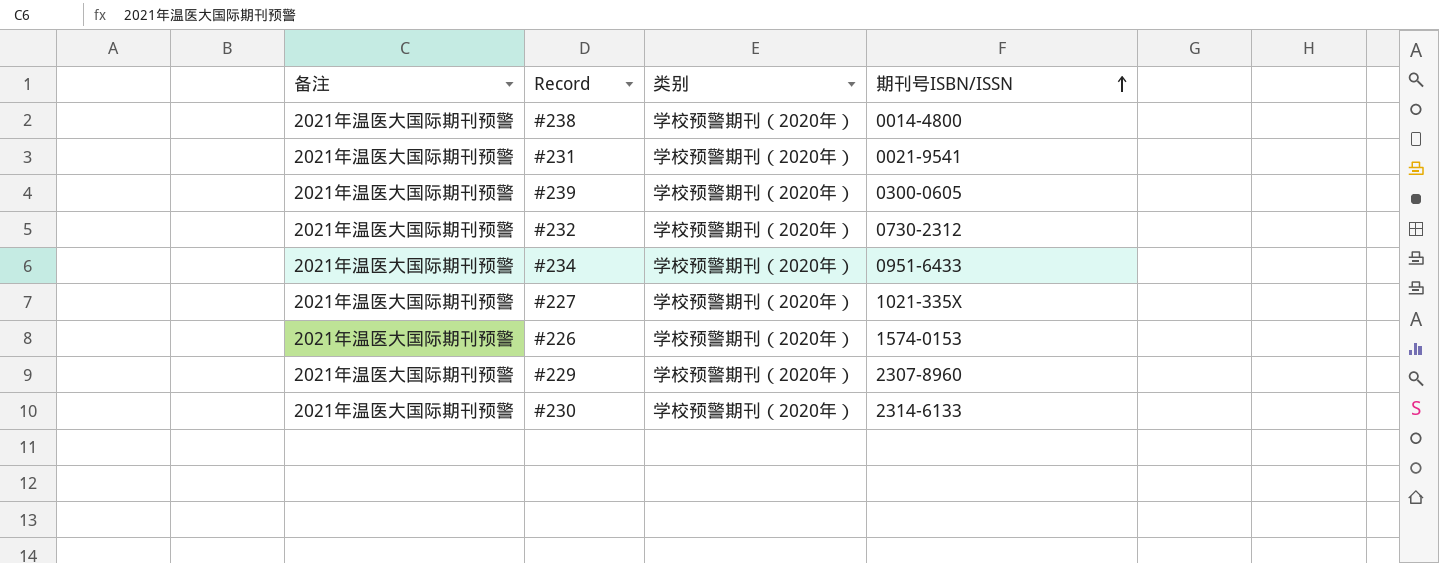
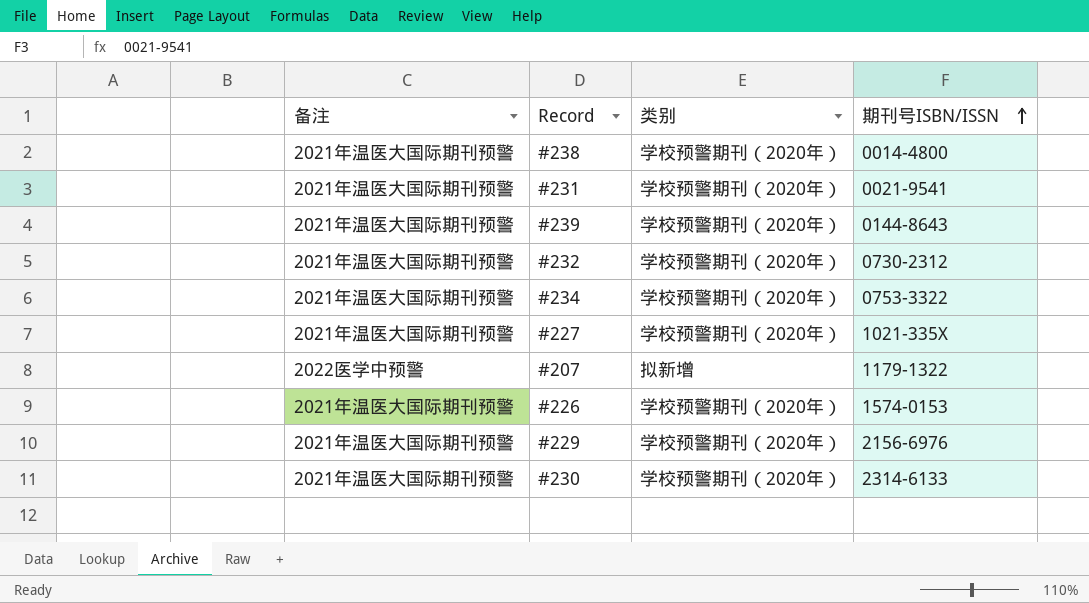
#239 | 期刊号ISBN/ISSN: 0300-0605 -> 0144-8643
#234 | 期刊号ISBN/ISSN: 0951-6433 -> 0753-3322
row #207: none -> 2022医学中预警 | 拟新增 | 1179-1322
#229 | 期刊号ISBN/ISSN: 2307-8960 -> 2156-6976

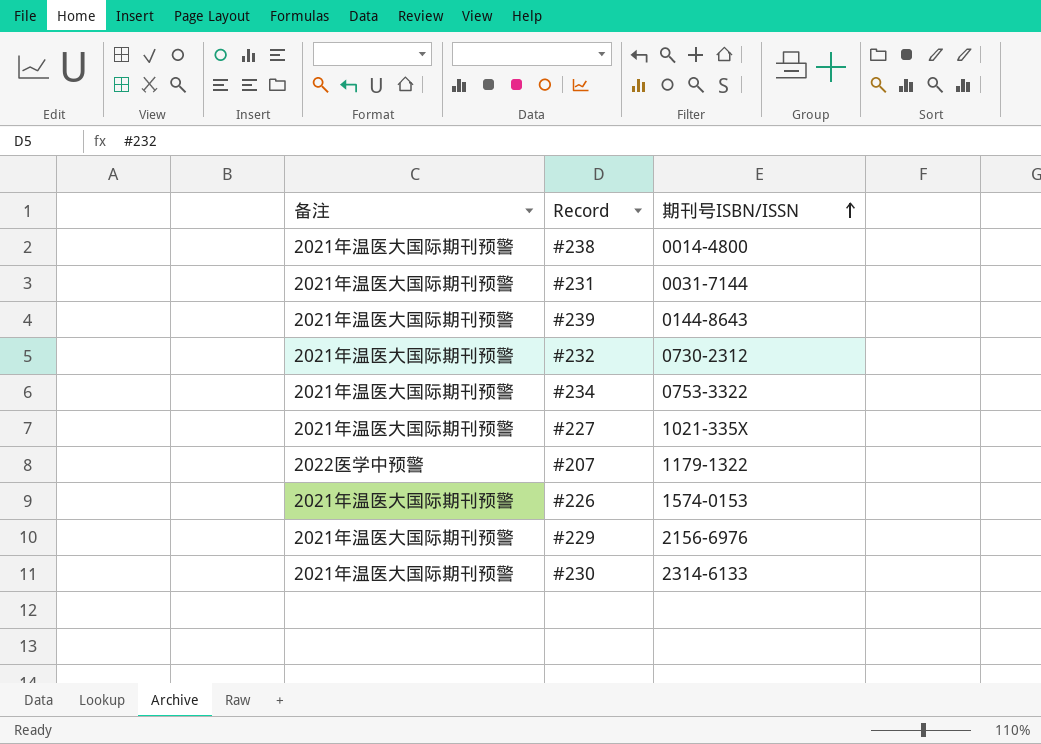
column 类别 | position: 3 -> none
#231 | 期刊号ISBN/ISSN: 0021-9541 -> 0031-7144

